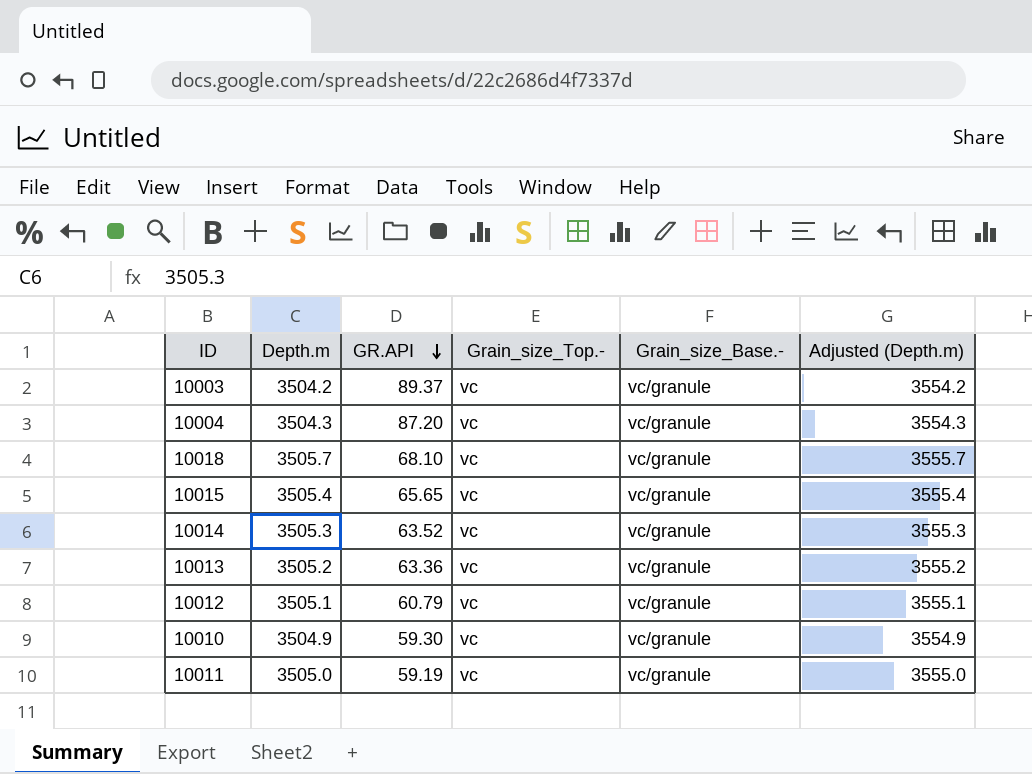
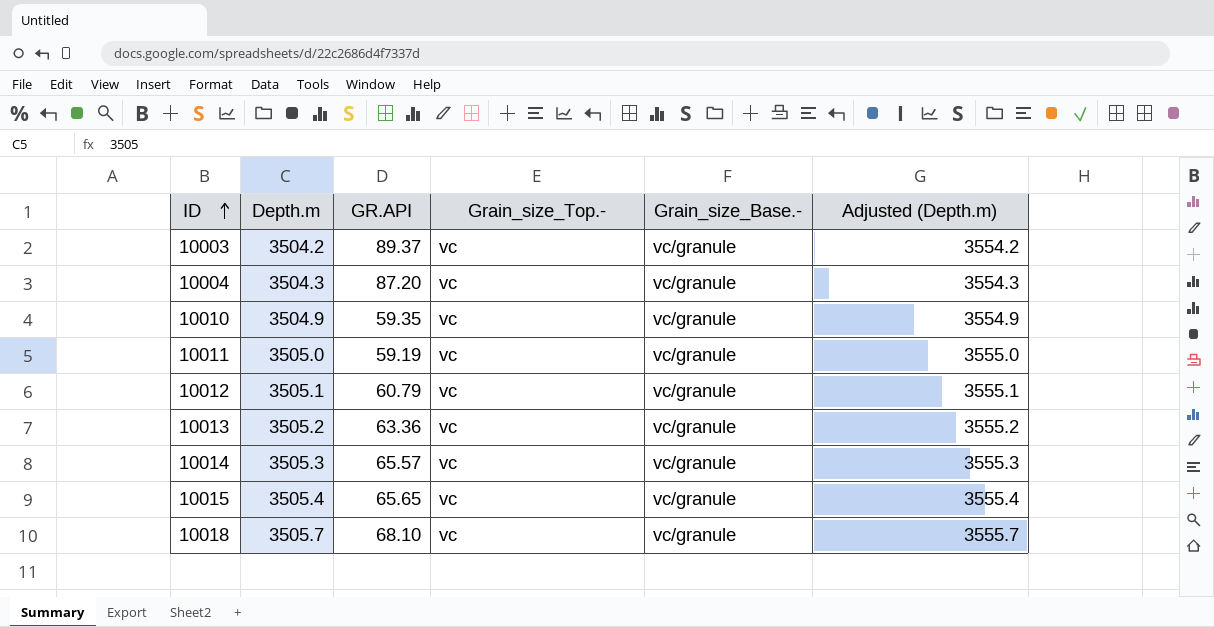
row order: GR.API descending -> ID ascending
10010 | GR.API: 59.30 -> 59.35
10014 | GR.API: 63.52 -> 65.57

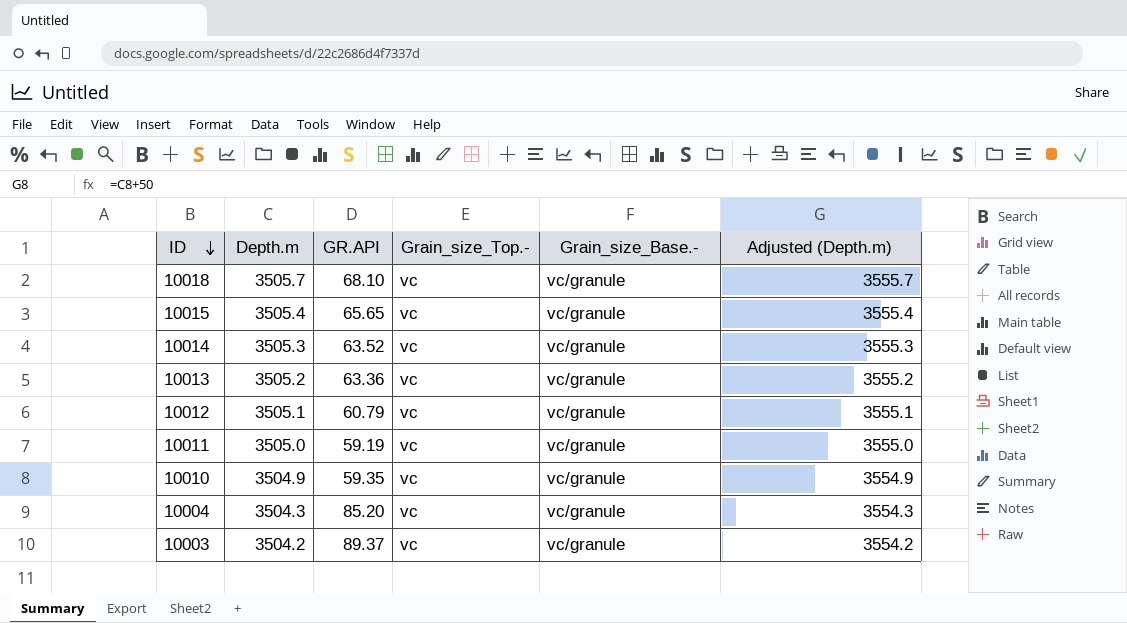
row order: ID ascending -> ID descending
10014 | GR.API: 65.57 -> 63.52
10004 | GR.API: 87.20 -> 85.20

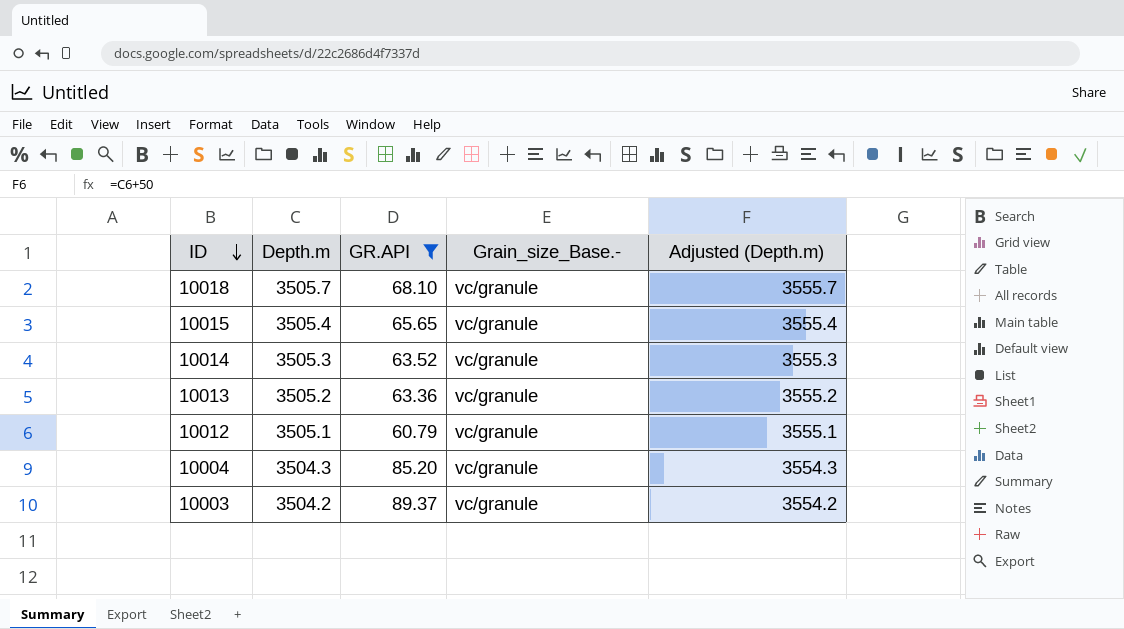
filter: none -> GR.API >= 60.79
column Grain_size_Top.- | position: 4 -> none

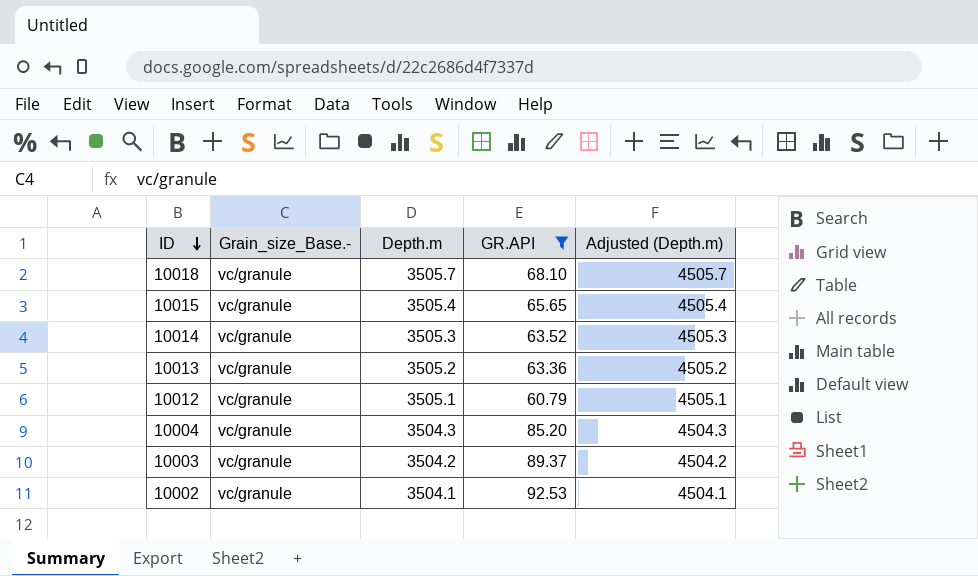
column Grain_size_Base.- | position: 4 -> 2
column Adjusted (Depth.m) | formula: [Depth.m] + 50 -> [Depth.m] + 1000
row 10002: none -> vc/granule | 3504.1 | 92.53 | 4504.1

